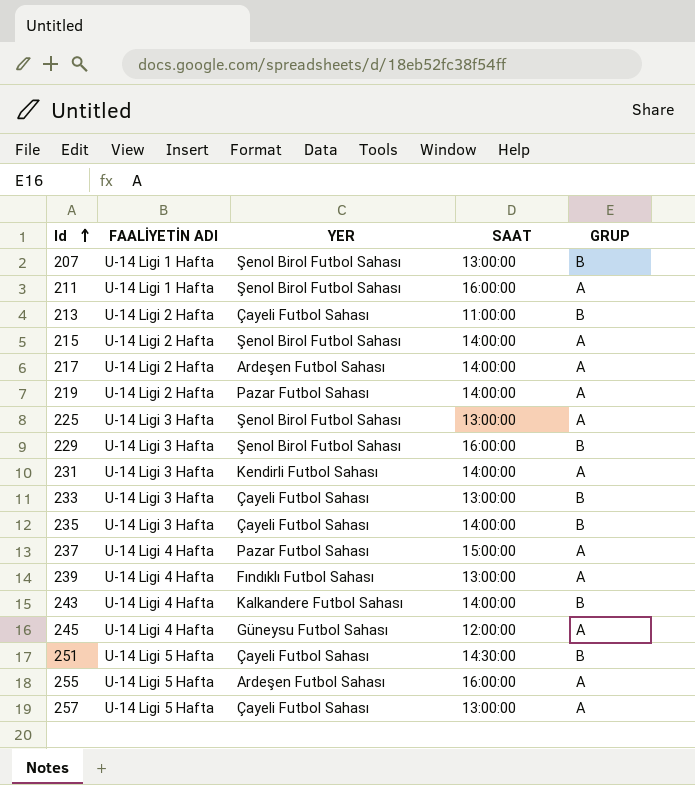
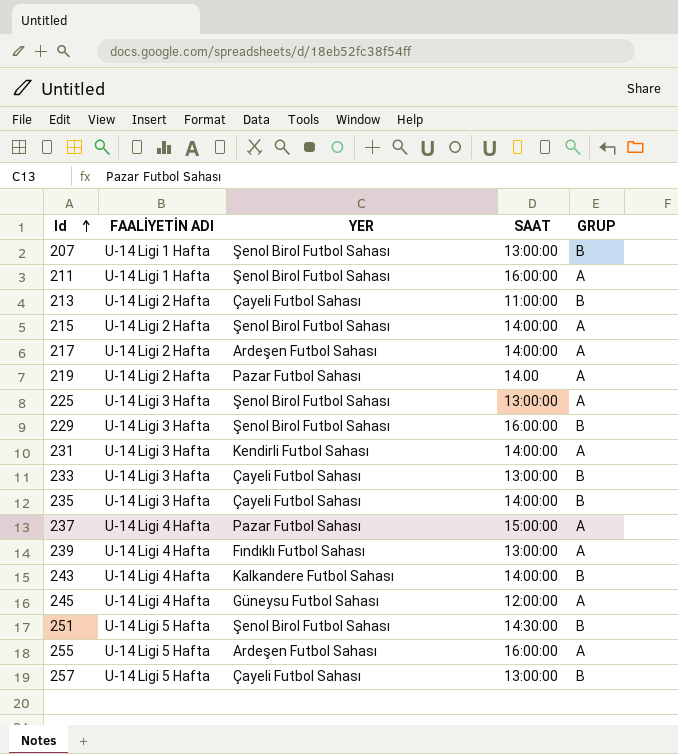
219 | SAAT: 14:00:00 -> 14.00
251 | YER: Çayeli Futbol Sahası -> Şenol Birol Futbol Sahası
257 | GRUP: A -> B

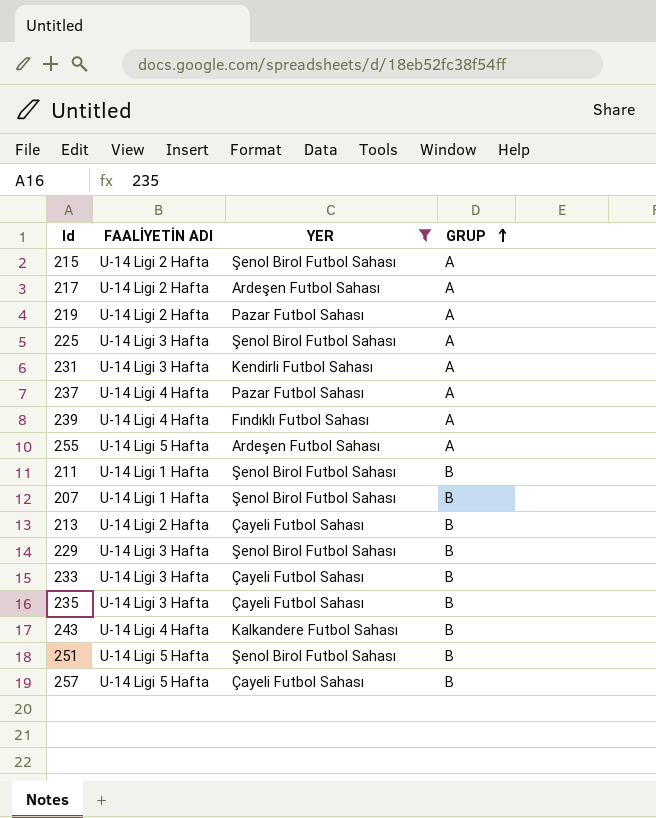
filter: none -> YER != Güneysu Futbol Sahası
row order: Id ascending -> GRUP ascending
column SAAT | position: 4 -> none
211 | GRUP: A -> B

